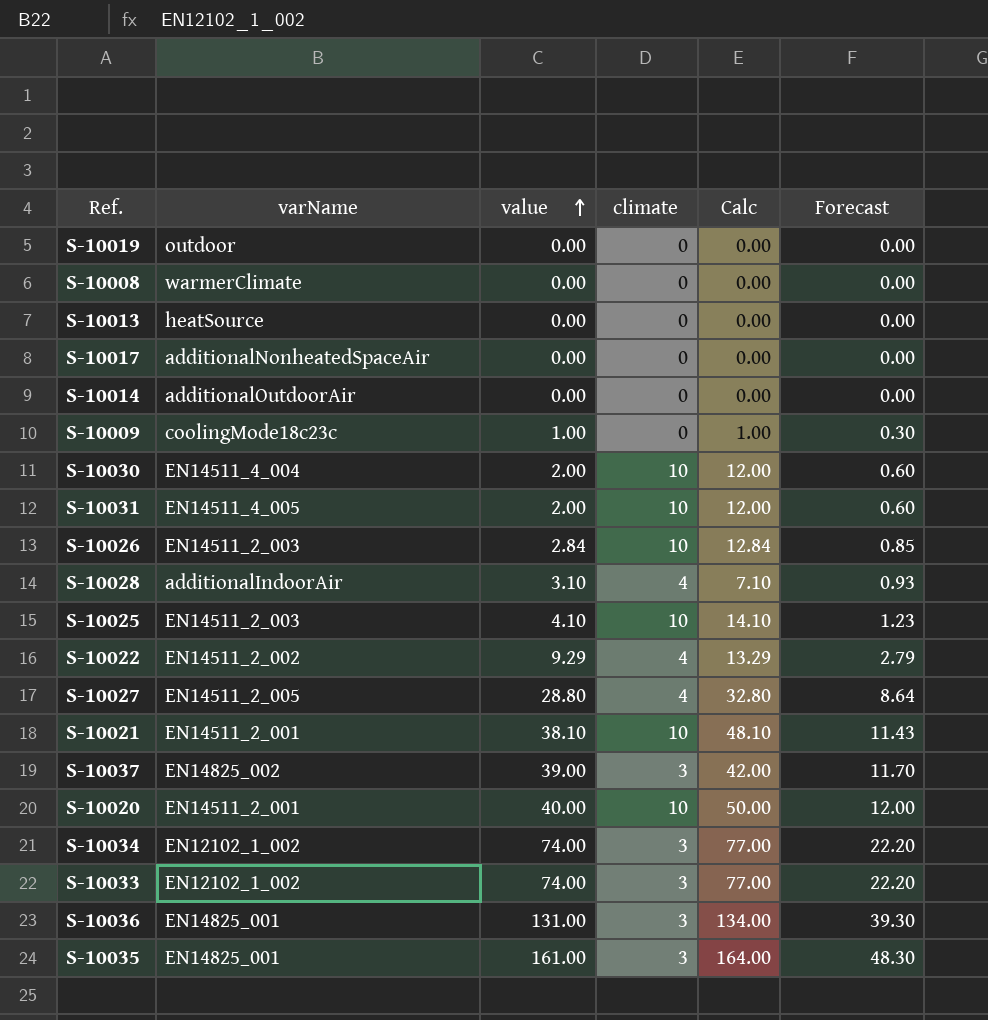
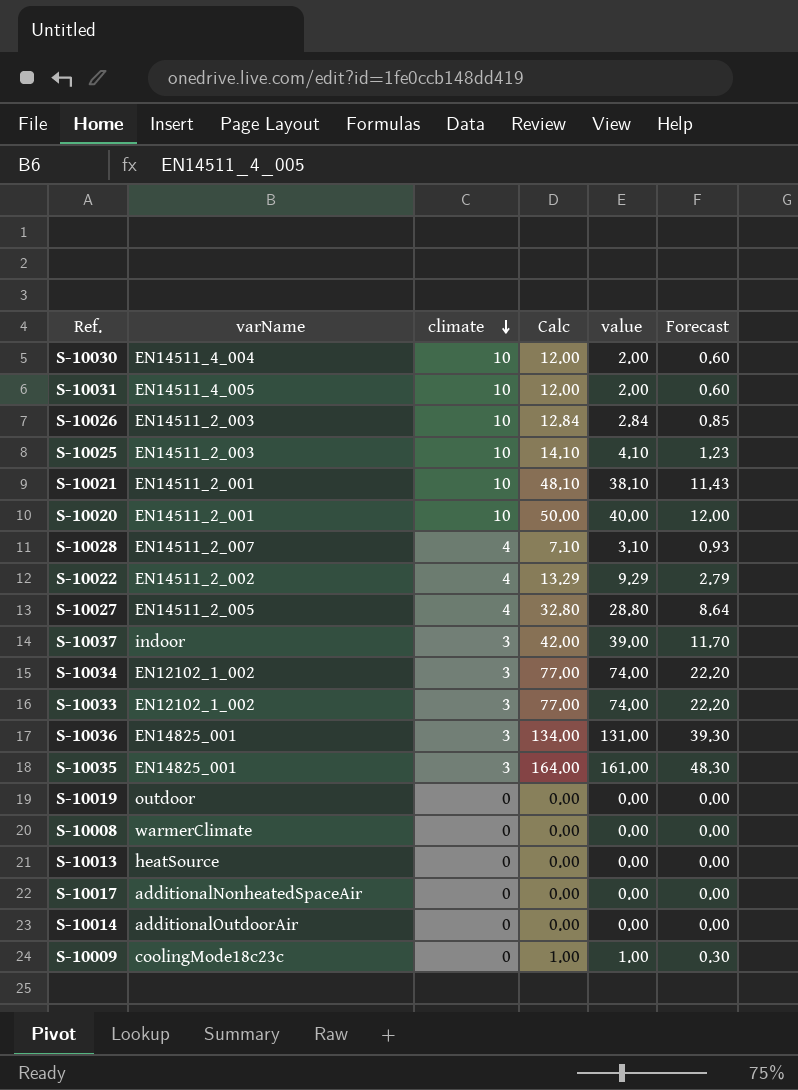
row order: value ascending -> climate descending
column value | position: 3 -> 5
S-10028 | varName: additionalIndoorAir -> EN14511_2_007
S-10037 | varName: EN14825_002 -> indoor

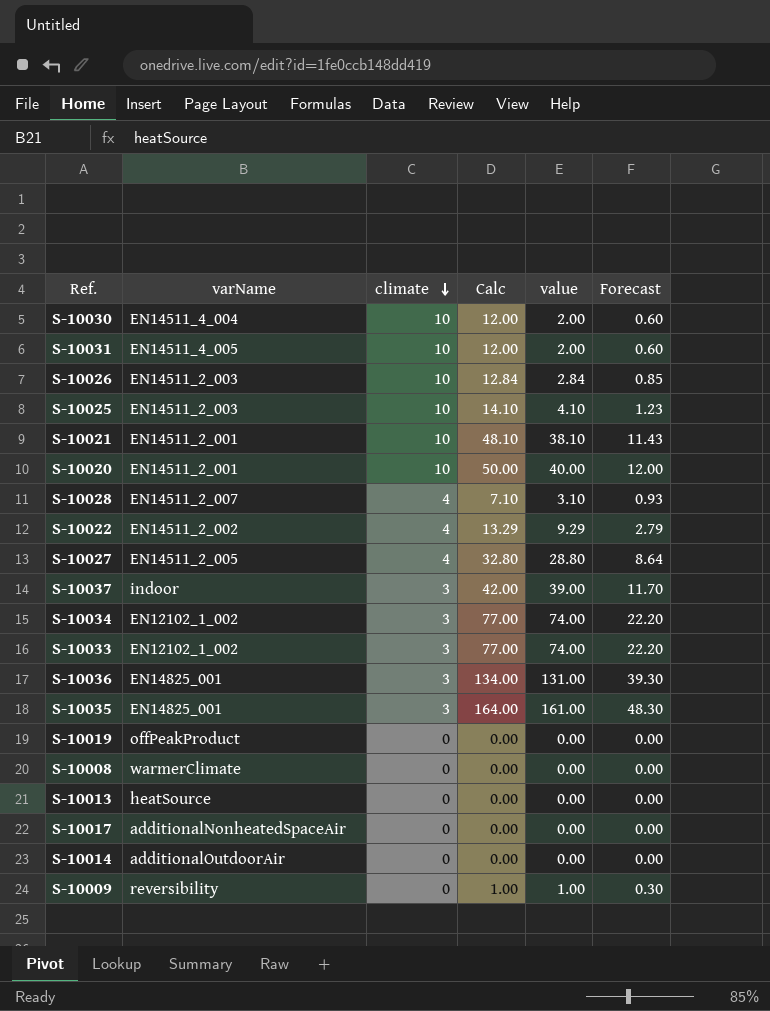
S-10019 | varName: outdoor -> offPeakProduct
S-10009 | varName: coolingMode18c23c -> reversibility

